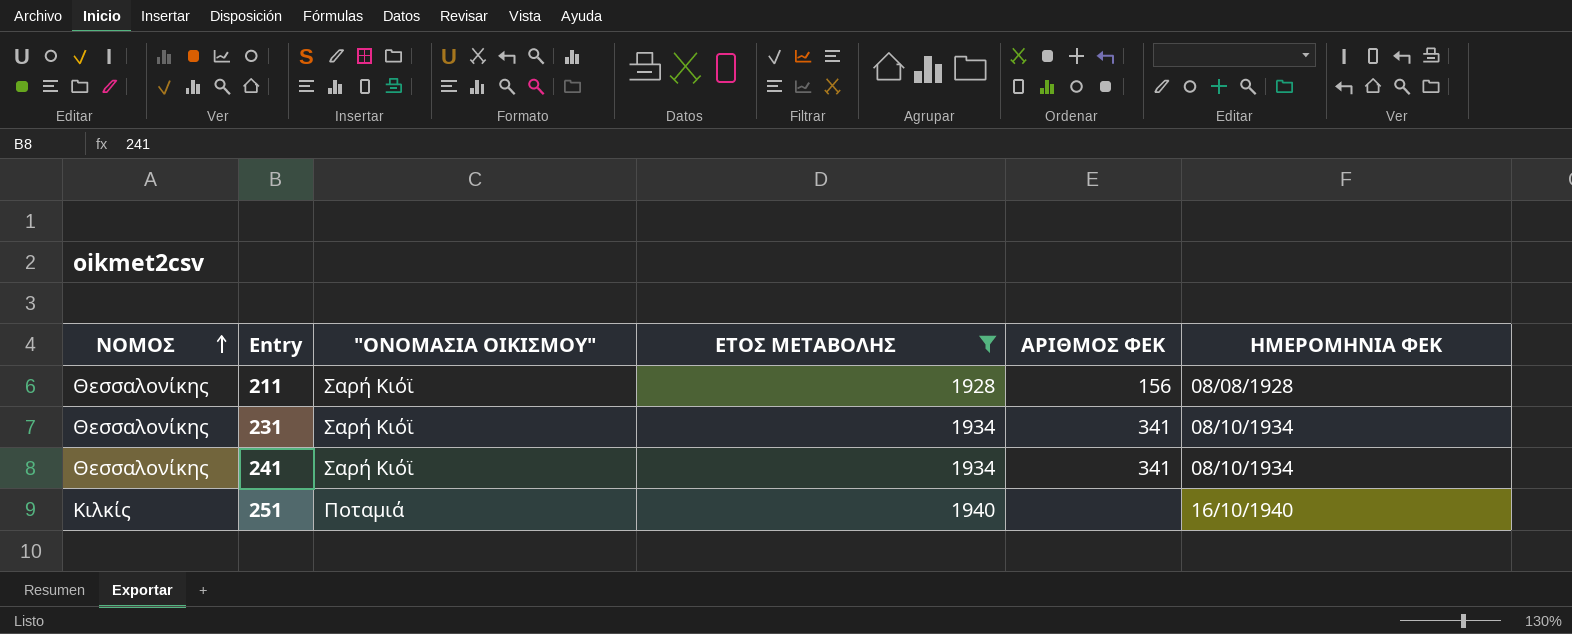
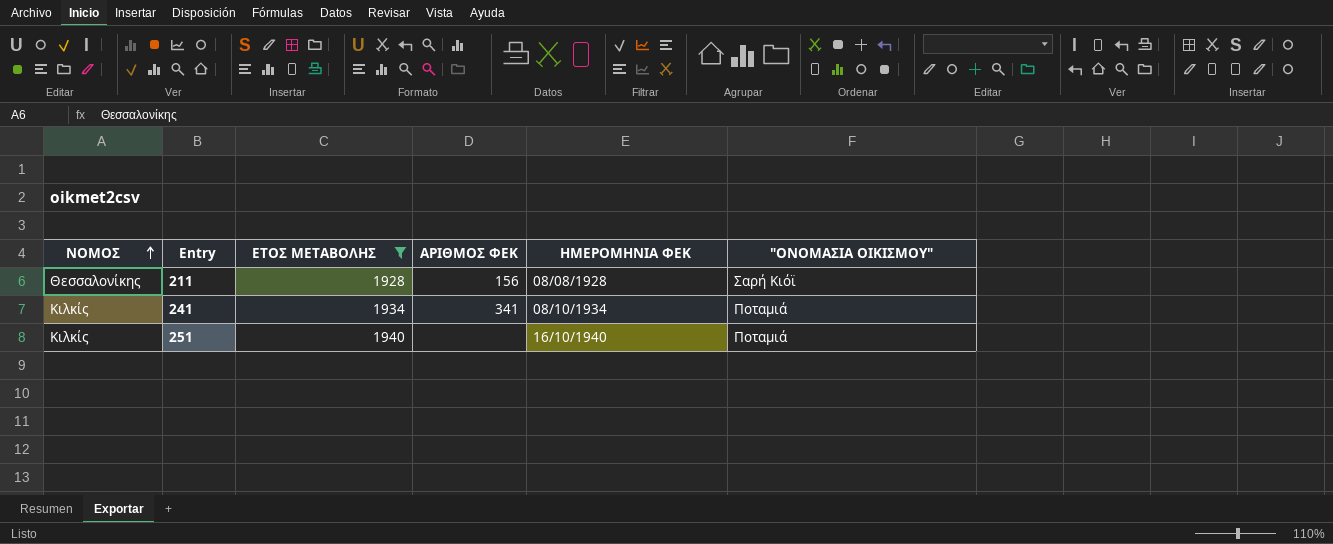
column "ΟΝΟΜΑΣΙΑ ΟΙΚΙΣΜΟΥ" | position: 3 -> 6
row 231: Θεσσαλονίκης | Σαρή Κιόϊ | 1934 | 341 | 08/10/1934 -> none
241 | ΝΟΜΟΣ: Θεσσαλονίκης -> Κιλκίς
241 | "ΟΝΟΜΑΣΙΑ ΟΙΚΙΣΜΟΥ": Σαρή Κιόϊ -> Ποταμιά

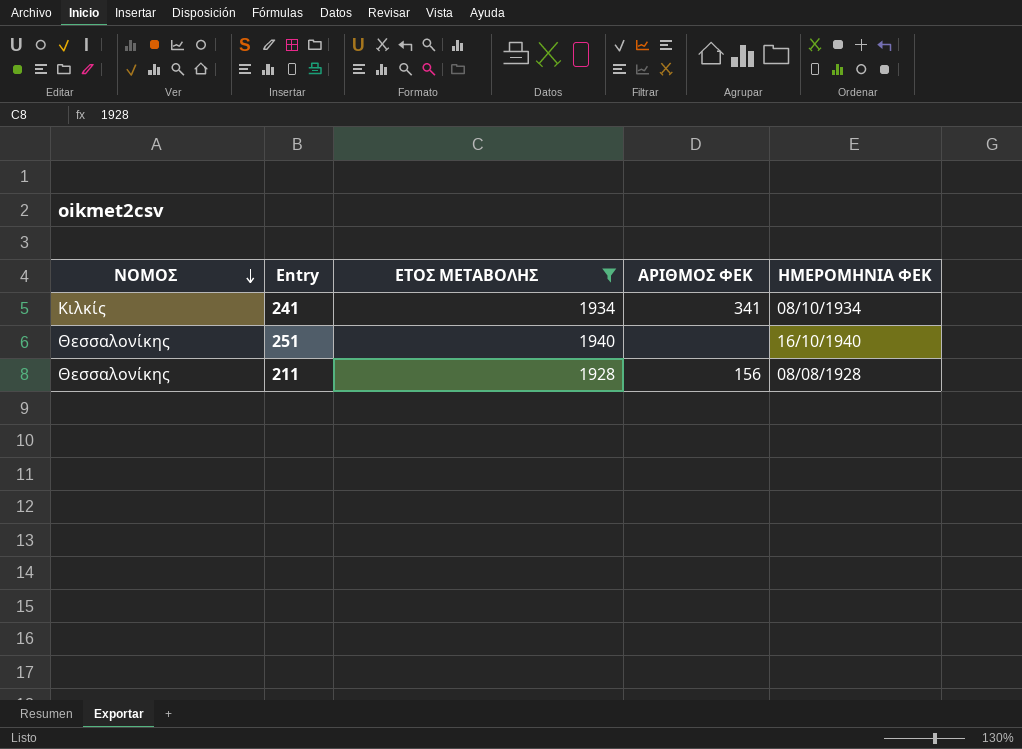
row order: ΝΟΜΟΣ ascending -> ΝΟΜΟΣ descending
column "ΟΝΟΜΑΣΙΑ ΟΙΚΙΣΜΟΥ" | position: 6 -> none
251 | ΝΟΜΟΣ: Κιλκίς -> Θεσσαλονίκης

